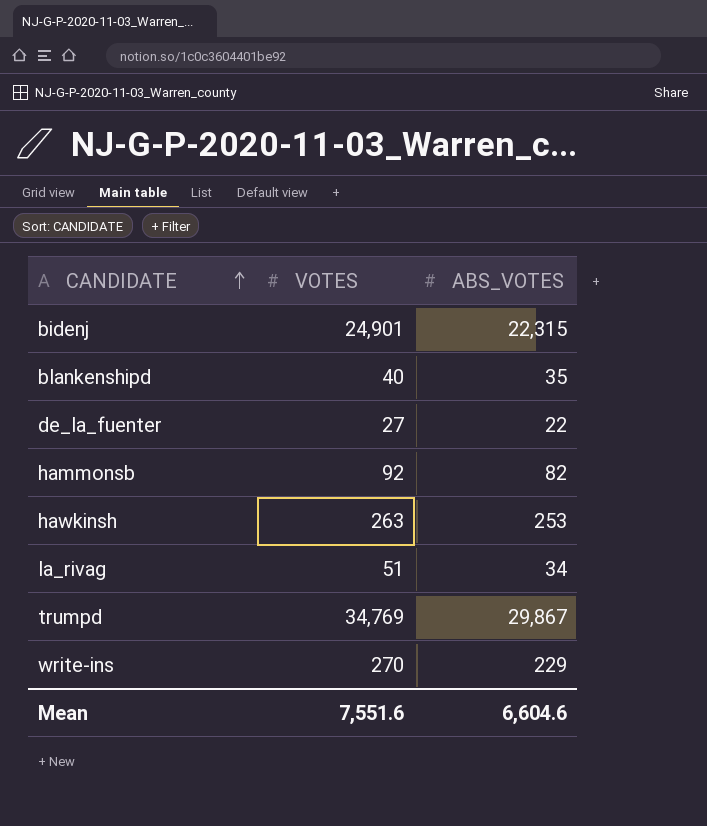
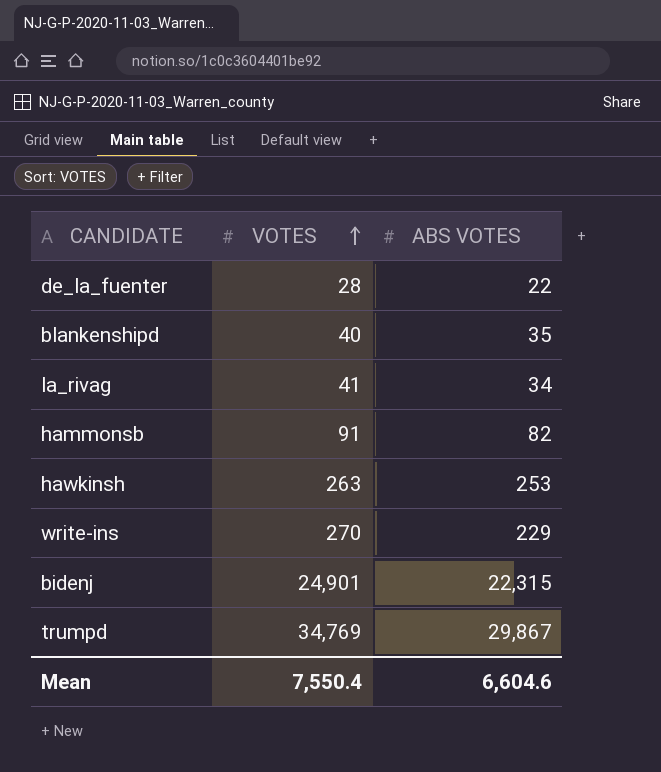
row order: CANDIDATE ascending -> VOTES ascending
column name: ABS_VOTES -> ABS VOTES
de_la_fuenter | VOTES: 27 -> 28
la_rivag | VOTES: 51 -> 41
hammonsb | VOTES: 92 -> 91
Mean | VOTES: 7,551.6 -> 7,550.4

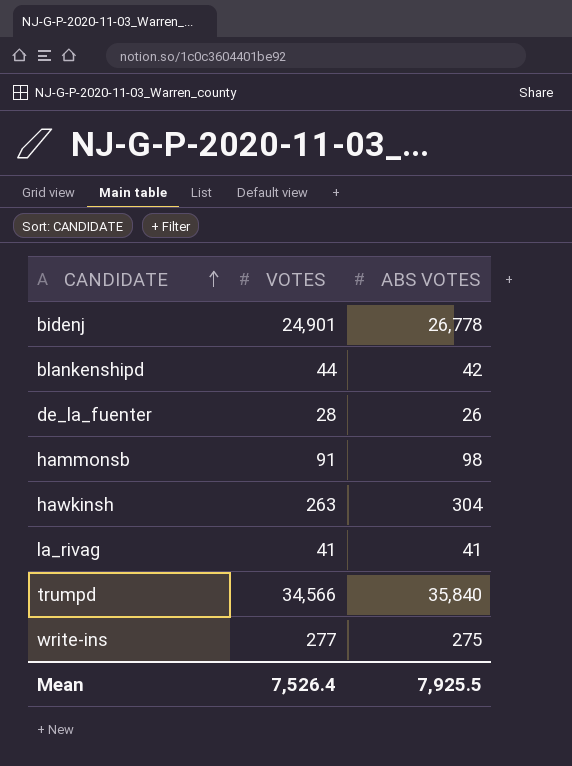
row order: VOTES ascending -> CANDIDATE ascending
bidenj | ABS VOTES: 22,315 -> 26,778
blankenshipd | VOTES: 40 -> 44
blankenshipd | ABS VOTES: 35 -> 42
de_la_fuenter | ABS VOTES: 22 -> 26
hammonsb | ABS VOTES: 82 -> 98
hawkinsh | ABS VOTES: 253 -> 304
la_rivag | ABS VOTES: 34 -> 41
trumpd | VOTES: 34,769 -> 34,566
trumpd | ABS VOTES: 29,867 -> 35,840
write-ins | VOTES: 270 -> 277
write-ins | ABS VOTES: 229 -> 275
Mean | VOTES: 7,550.4 -> 7,526.4
Mean | ABS VOTES: 6,604.6 -> 7,925.5

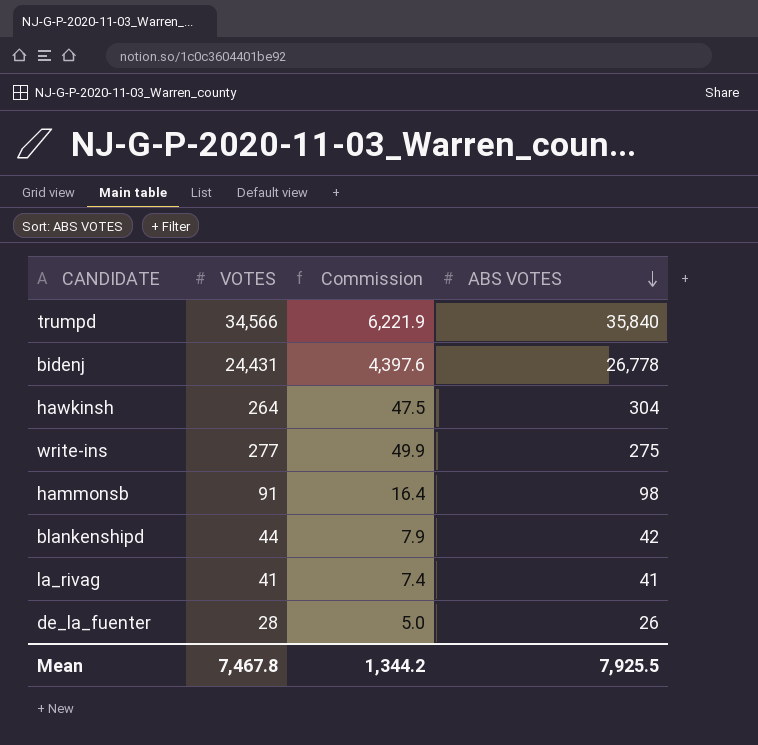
row order: CANDIDATE ascending -> ABS VOTES descending
column Commission | formula: none -> [VOTES] * 0.18
bidenj | VOTES: 24,901 -> 24,431
hawkinsh | VOTES: 263 -> 264
Mean | VOTES: 7,526.4 -> 7,467.8

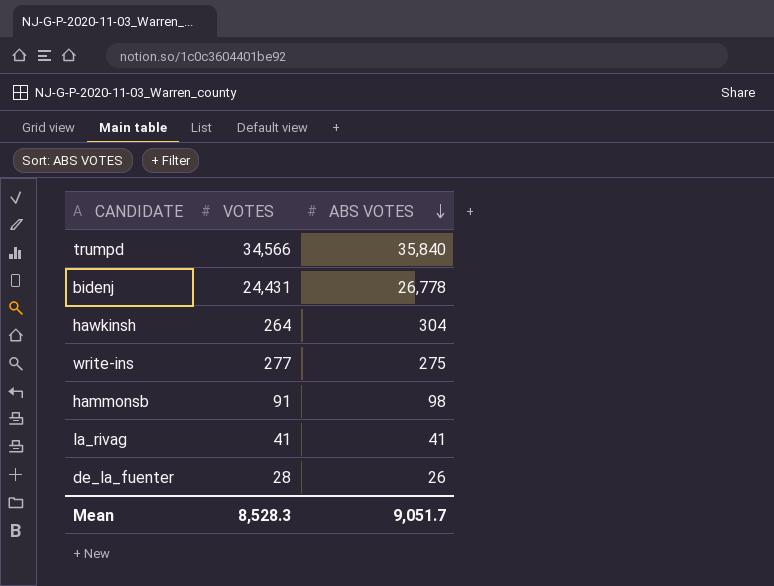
column Commission | formula: [VOTES] * 0.18 -> none
row blankenshipd: 44 | 7.9 | 42 -> none
Mean | VOTES: 7,467.8 -> 8,528.3
Mean | ABS VOTES: 7,925.5 -> 9,051.7

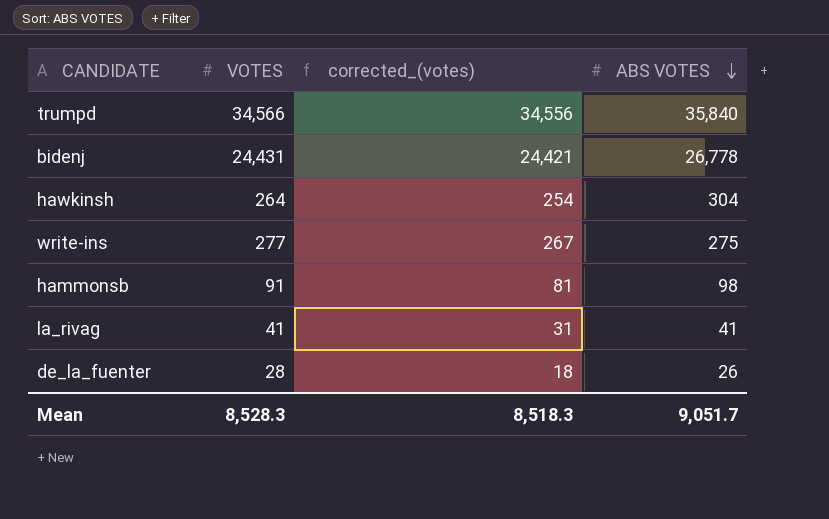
column corrected_(votes) | formula: none -> [VOTES] - 10

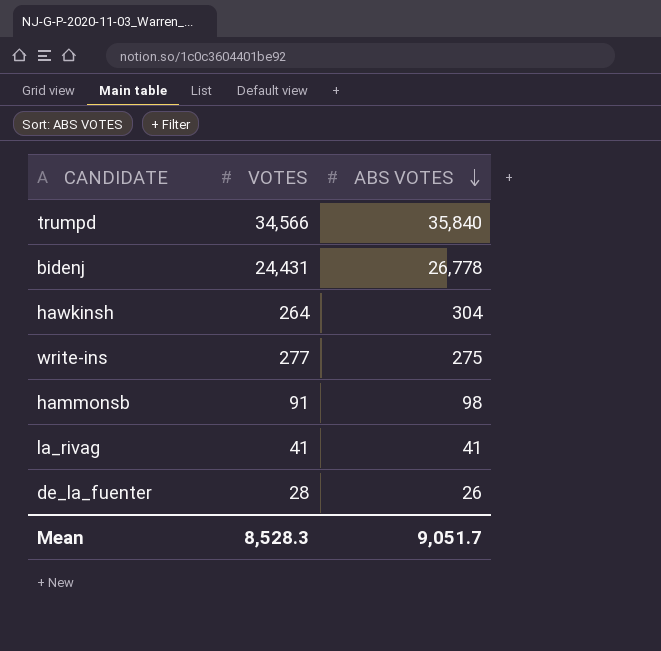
column corrected_(votes) | formula: [VOTES] - 10 -> none

